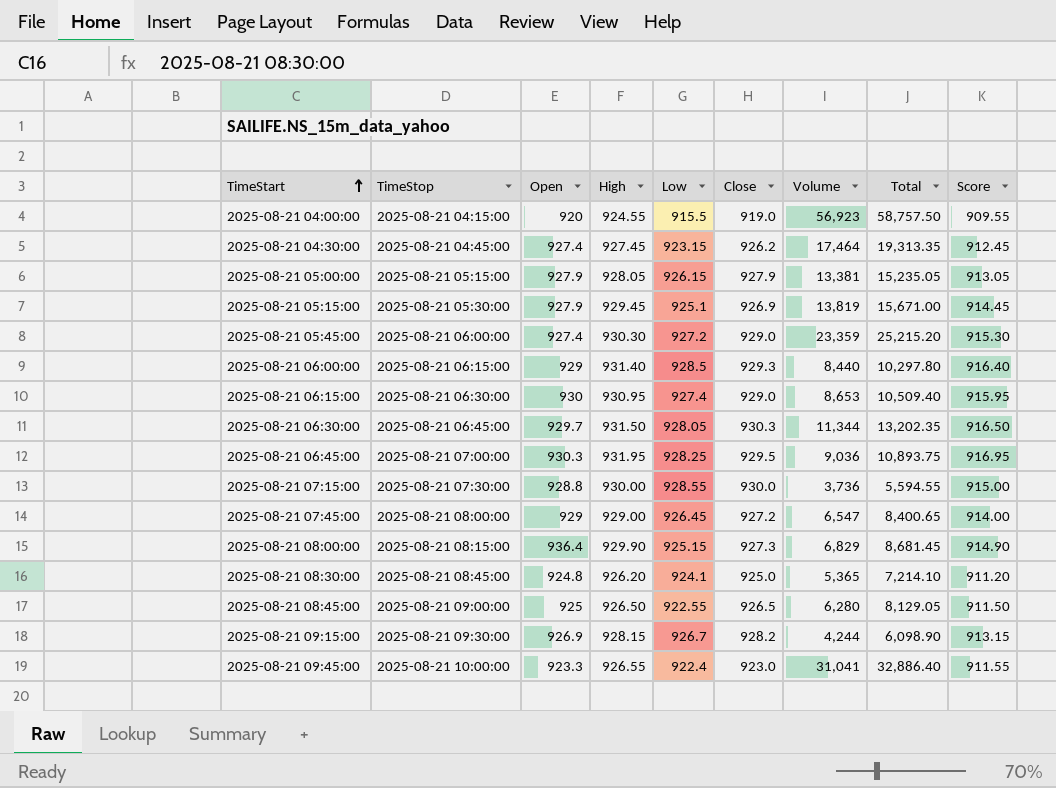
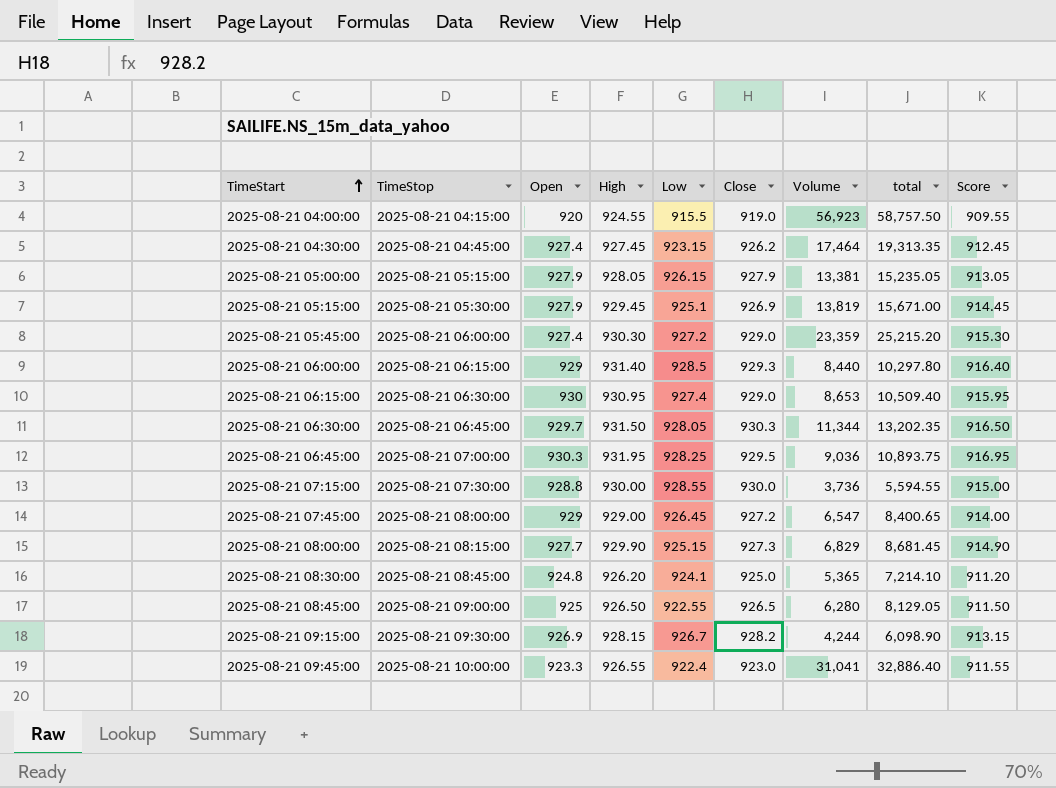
column name: Total -> total
2025-08-21 08:00:00 | Open: 936.4 -> 927.7

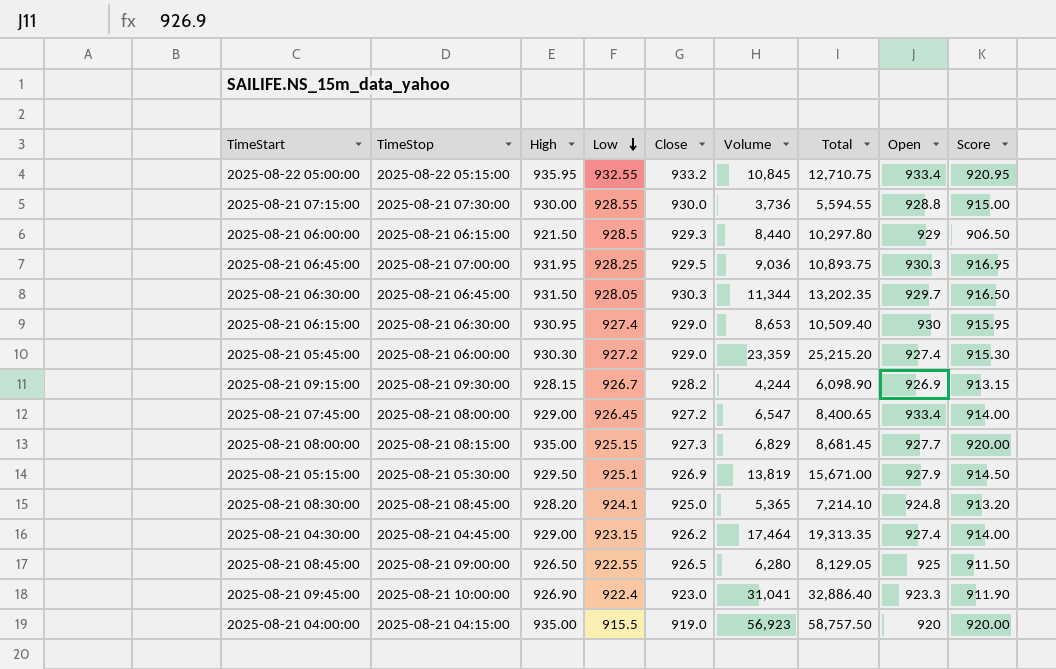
row order: TimeStart ascending -> Low descending
column name: total -> Total
column Open | position: 3 -> 8
row 2025-08-21 05:00:00: 2025-08-21 05:15:00 | 927.9 | 928.05 | 926.15 | 927.9 | 13,381 | 15,235.05 | 913.05 -> none
row 2025-08-22 05:00:00: none -> 2025-08-22 05:15:00 | 935.95 | 932.55 | 933.2 | 10,845 | 12,710.75 | 933.4 | 920.95
2025-08-21 06:00:00 | High: 931.40 -> 921.50
2025-08-21 06:00:00 | Score: 916.40 -> 906.50
2025-08-21 07:45:00 | Open: 929 -> 933.4
2025-08-21 08:00:00 | High: 929.90 -> 935.00
2025-08-21 08:00:00 | Score: 914.90 -> 920.00
2025-08-21 05:15:00 | High: 929.45 -> 929.50
2025-08-21 05:15:00 | Score: 914.45 -> 914.50
2025-08-21 08:30:00 | High: 926.20 -> 928.20
2025-08-21 08:30:00 | Score: 911.20 -> 913.20
2025-08-21 04:30:00 | High: 927.45 -> 929.00
2025-08-21 04:30:00 | Score: 912.45 -> 914.00
2025-08-21 09:45:00 | High: 926.55 -> 926.90
2025-08-21 09:45:00 | Score: 911.55 -> 911.90
2025-08-21 04:00:00 | High: 924.55 -> 935.00
2025-08-21 04:00:00 | Score: 909.55 -> 920.00

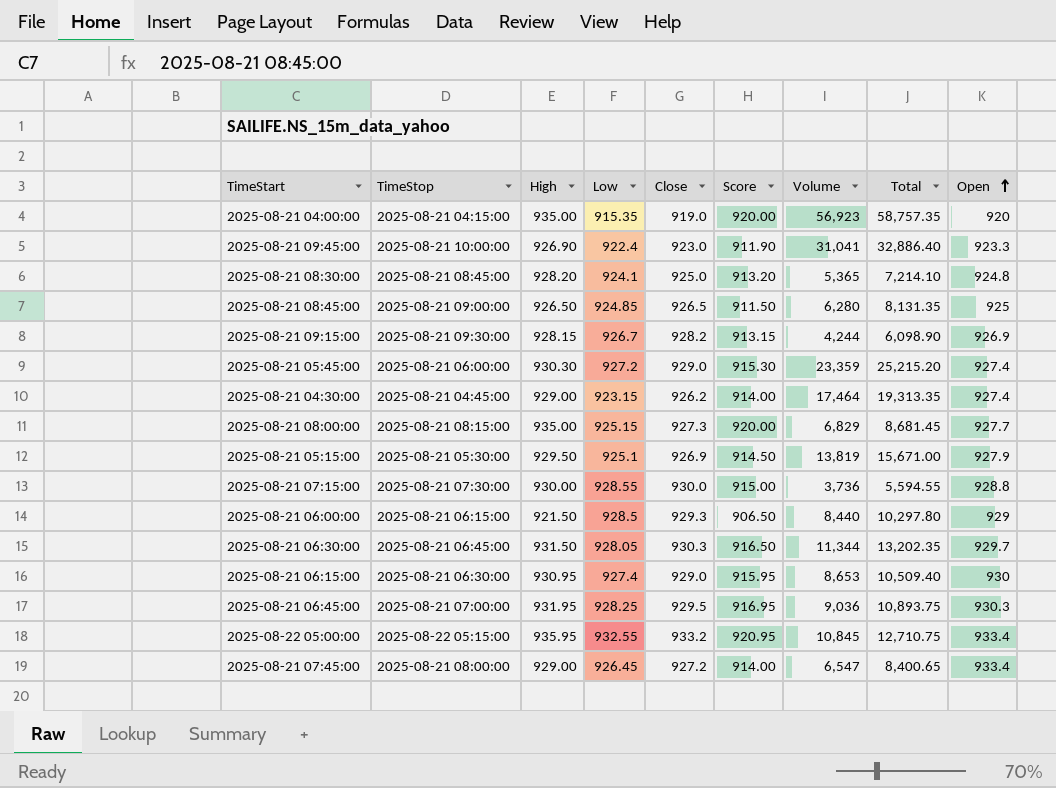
row order: Low descending -> Open ascending
column Score | position: 9 -> 6
2025-08-21 04:00:00 | Low: 915.5 -> 915.35
2025-08-21 04:00:00 | Total: 58,757.50 -> 58,757.35
2025-08-21 08:45:00 | Low: 922.55 -> 924.85
2025-08-21 08:45:00 | Total: 8,129.05 -> 8,131.35

